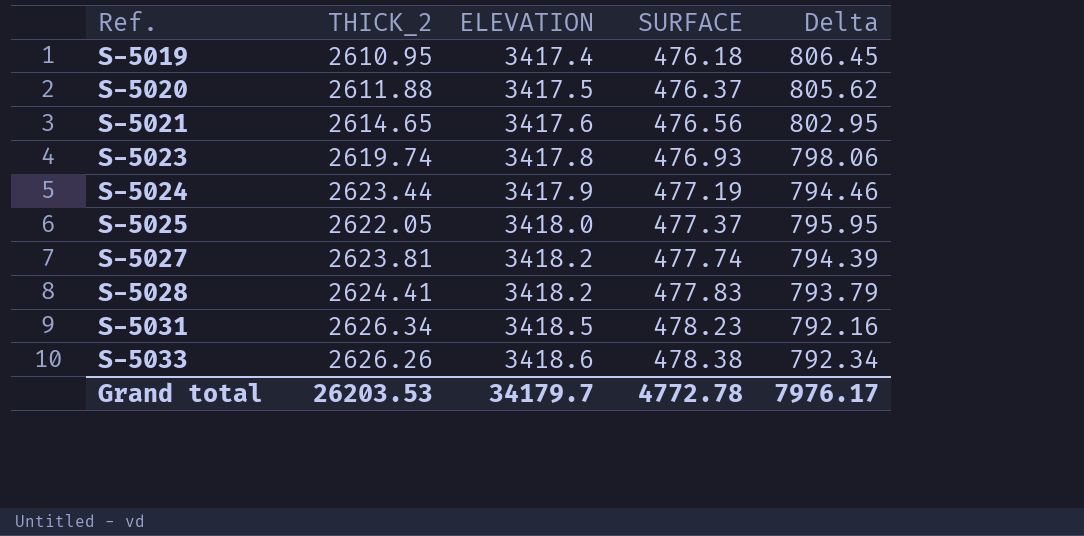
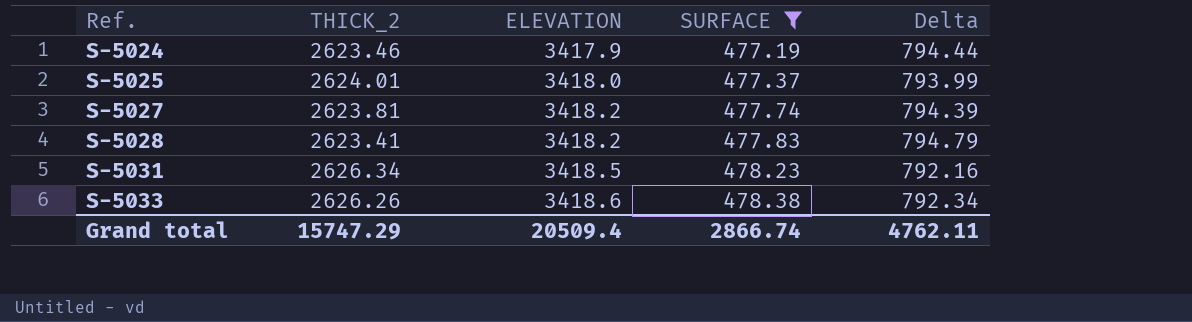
filter: none -> SURFACE >= 477.19
S-5024 | THICK_2: 2623.44 -> 2623.46
S-5024 | Delta: 794.46 -> 794.44
S-5025 | THICK_2: 2622.05 -> 2624.01
S-5025 | Delta: 795.95 -> 793.99
S-5028 | THICK_2: 2624.41 -> 2623.41
S-5028 | Delta: 793.79 -> 794.79
Grand total | THICK_2: 26203.53 -> 15747.29
Grand total | ELEVATION: 34179.7 -> 20509.4
Grand total | SURFACE: 4772.78 -> 2866.74
Grand total | Delta: 7976.17 -> 4762.11

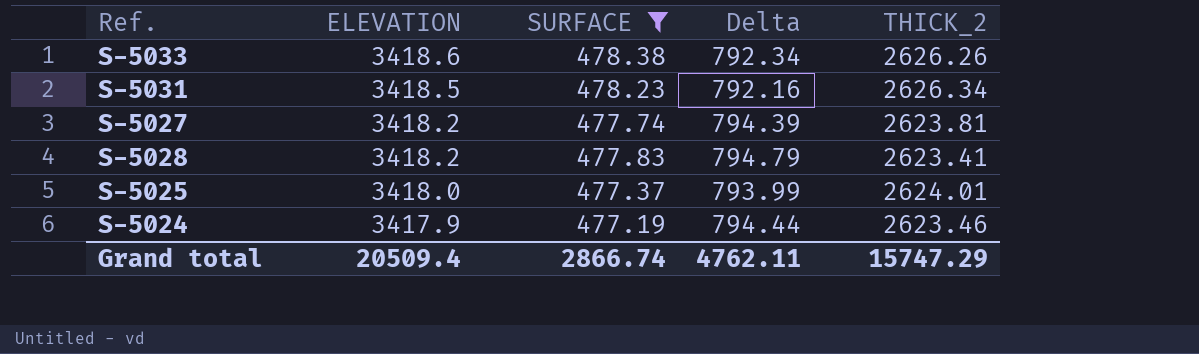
row order: Ref. ascending -> ELEVATION descending
column THICK_2 | position: 2 -> 5

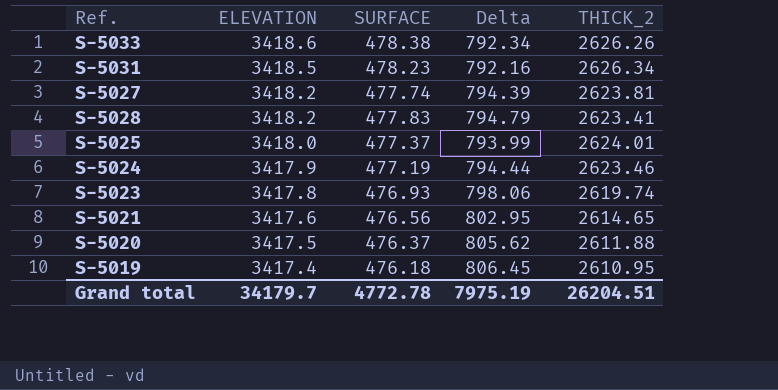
filter: SURFACE >= 477.19 -> none
Grand total | ELEVATION: 20509.4 -> 34179.7
Grand total | SURFACE: 2866.74 -> 4772.78
Grand total | Delta: 4762.11 -> 7975.19
Grand total | THICK_2: 15747.29 -> 26204.51

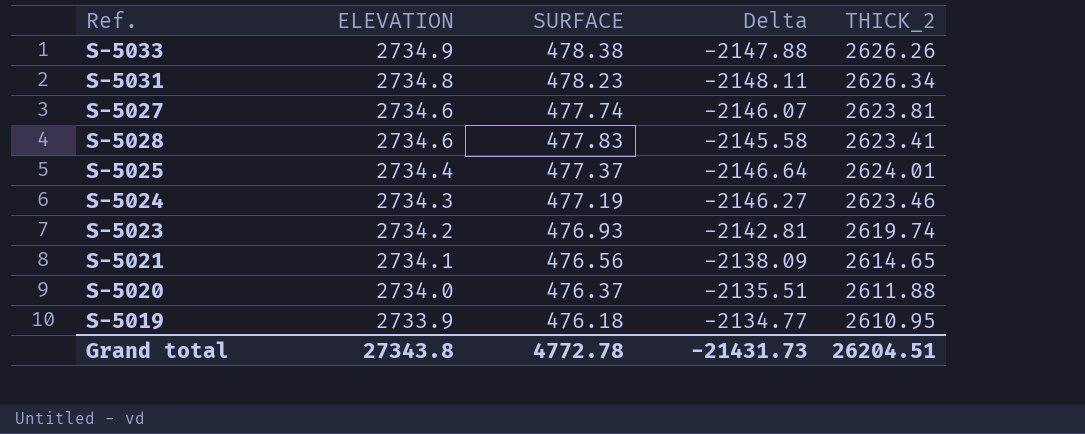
column Delta | formula: [ELEVATION] - [THICK_2] -> [SURFACE] - [THICK_2]
S-5033 | ELEVATION: 3418.6 -> 2734.9
S-5031 | ELEVATION: 3418.5 -> 2734.8
S-5027 | ELEVATION: 3418.2 -> 2734.6
S-5028 | ELEVATION: 3418.2 -> 2734.6
S-5025 | ELEVATION: 3418.0 -> 2734.4
S-5024 | ELEVATION: 3417.9 -> 2734.3
S-5023 | ELEVATION: 3417.8 -> 2734.2
S-5021 | ELEVATION: 3417.6 -> 2734.1
S-5020 | ELEVATION: 3417.5 -> 2734.0
S-5019 | ELEVATION: 3417.4 -> 2733.9
Grand total | ELEVATION: 34179.7 -> 27343.8
Grand total | Delta: 7975.19 -> -21431.73

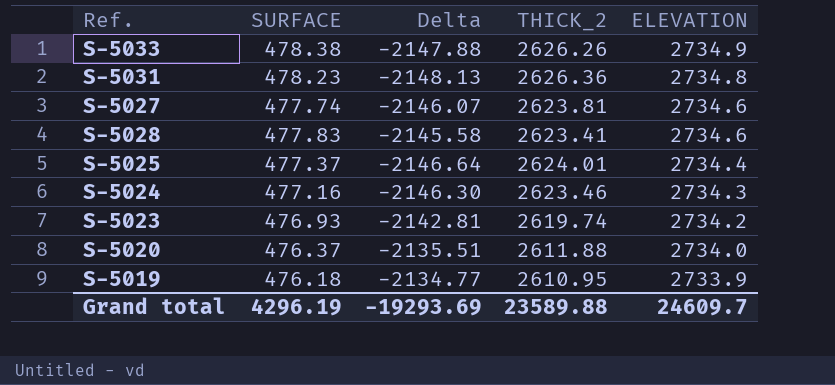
column ELEVATION | position: 2 -> 5
row S-5021: 2734.1 | 476.56 | -2138.09 | 2614.65 -> none
S-5031 | Delta: -2148.11 -> -2148.13
S-5031 | THICK_2: 2626.34 -> 2626.36
S-5024 | SURFACE: 477.19 -> 477.16
S-5024 | Delta: -2146.27 -> -2146.30
Grand total | SURFACE: 4772.78 -> 4296.19
Grand total | Delta: -21431.73 -> -19293.69
Grand total | THICK_2: 26204.51 -> 23589.88
Grand total | ELEVATION: 27343.8 -> 24609.7

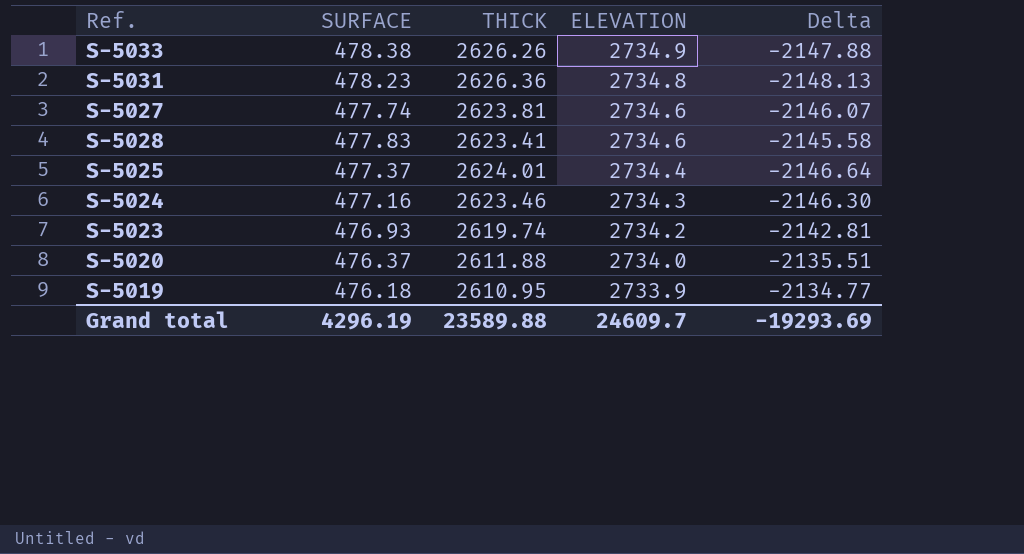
column name: THICK_2 -> THICK
column Delta | position: 3 -> 5

